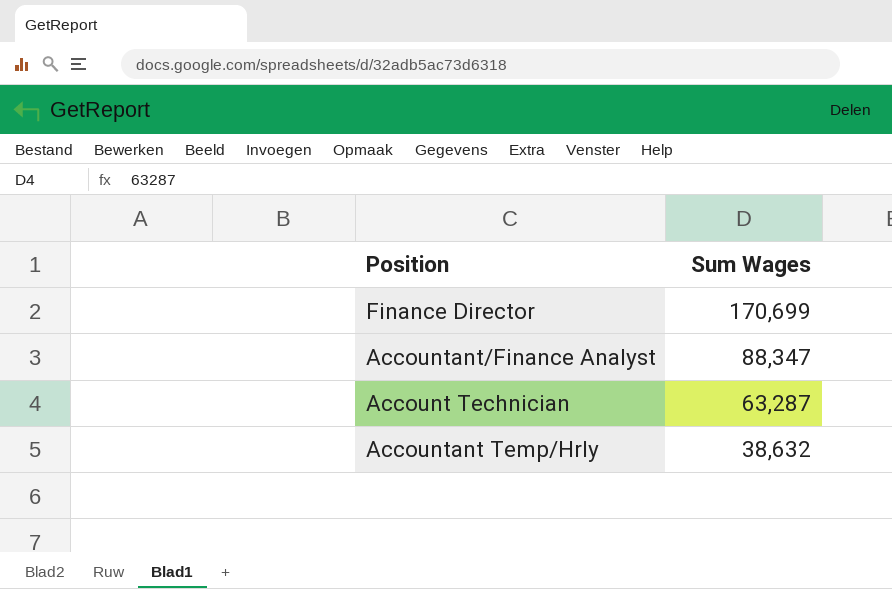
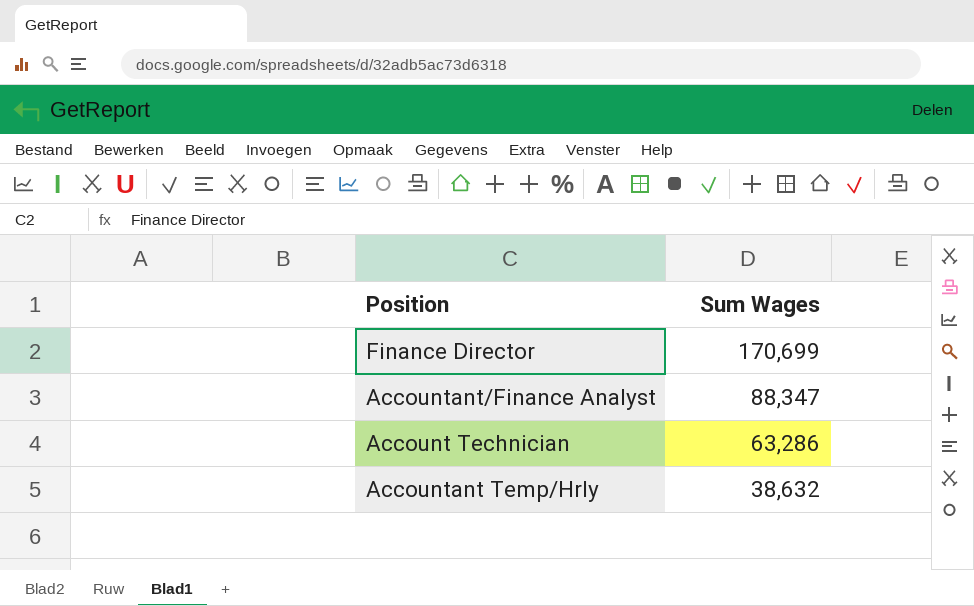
Account Technician | Sum Wages: 63,287 -> 63,286

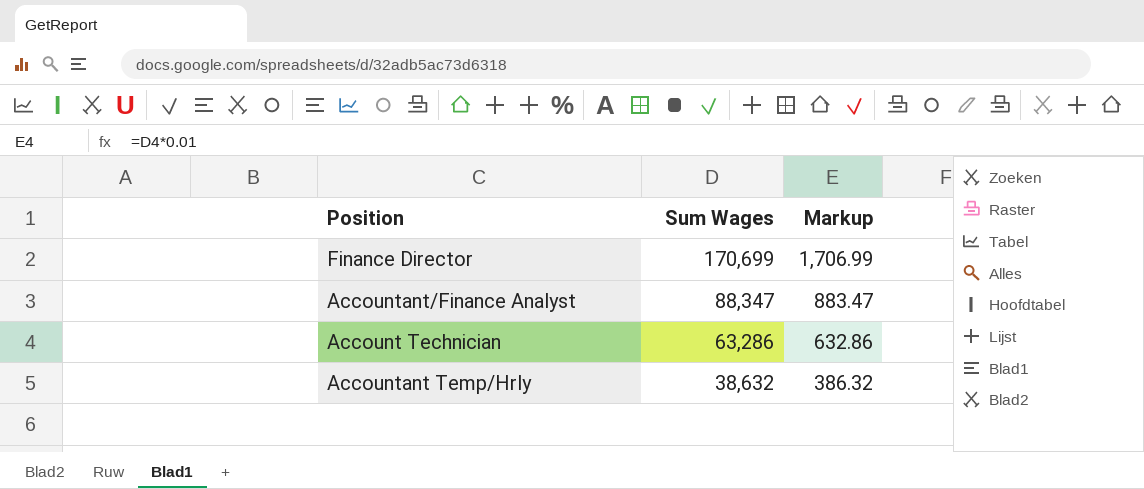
column Markup | formula: none -> [Sum Wages] * 0.01

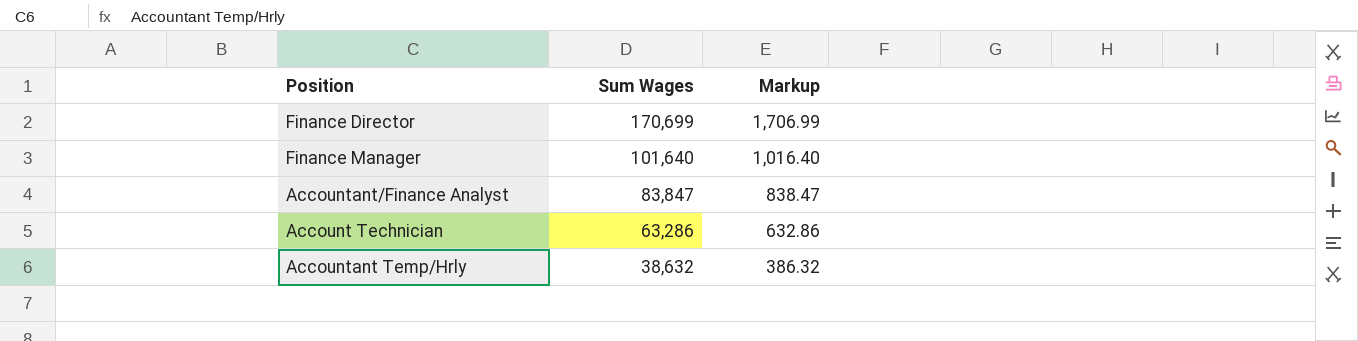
row Finance Manager: none -> 101,640 | 1,016.40
Accountant/Finance Analyst | Sum Wages: 88,347 -> 83,847
Accountant/Finance Analyst | Markup: 883.47 -> 838.47

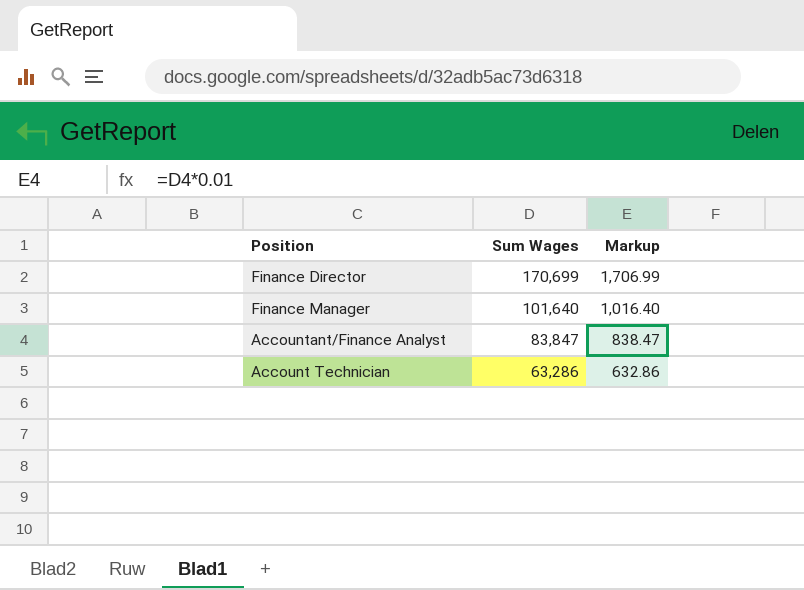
row Accountant Temp/Hrly: 38,632 | 386.32 -> none

